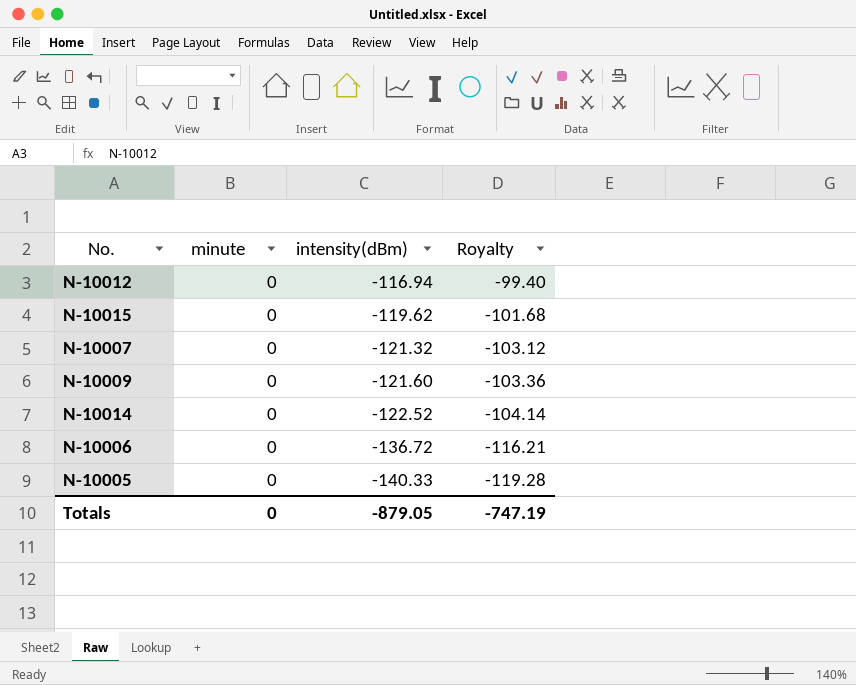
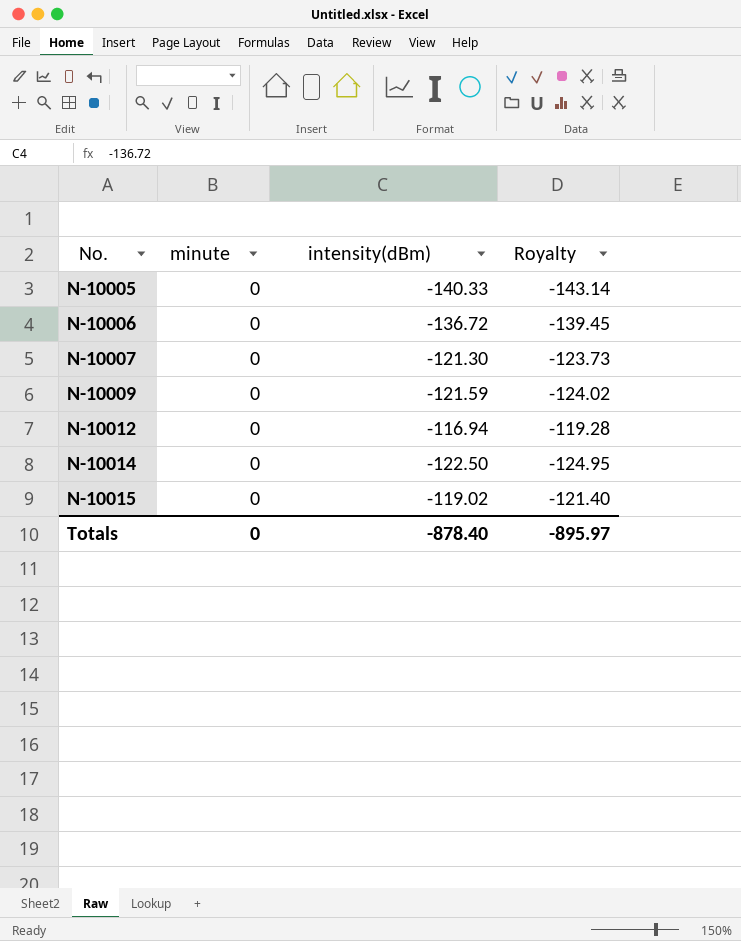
row order: intensity(dBm) descending -> No. ascending
column Royalty | formula: [intensity(dBm)] * 0.85 -> [intensity(dBm)] * 1.02
N-10007 | intensity(dBm): -121.32 -> -121.30
N-10009 | intensity(dBm): -121.60 -> -121.59
N-10014 | intensity(dBm): -122.52 -> -122.50
N-10015 | intensity(dBm): -119.62 -> -119.02
Totals | intensity(dBm): -879.05 -> -878.40
Totals | Royalty: -747.19 -> -895.97

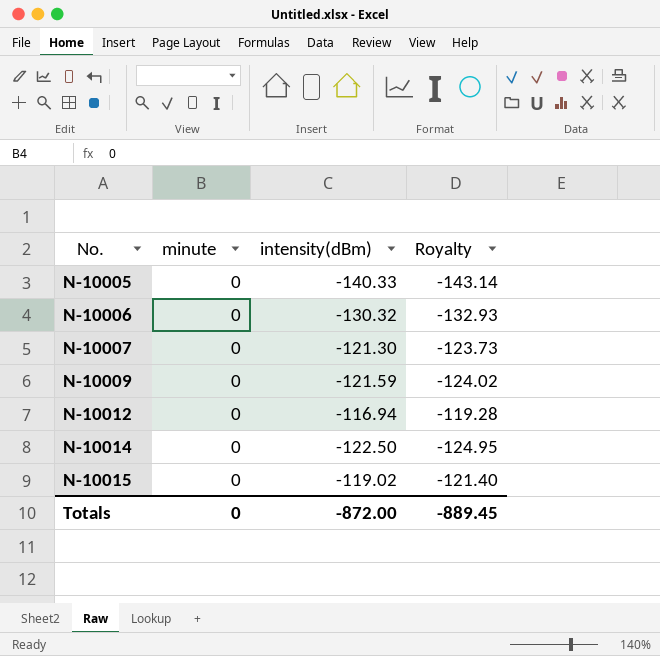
N-10006 | intensity(dBm): -136.72 -> -130.32
N-10006 | Royalty: -139.45 -> -132.93
Totals | intensity(dBm): -878.40 -> -872.00
Totals | Royalty: -895.97 -> -889.45

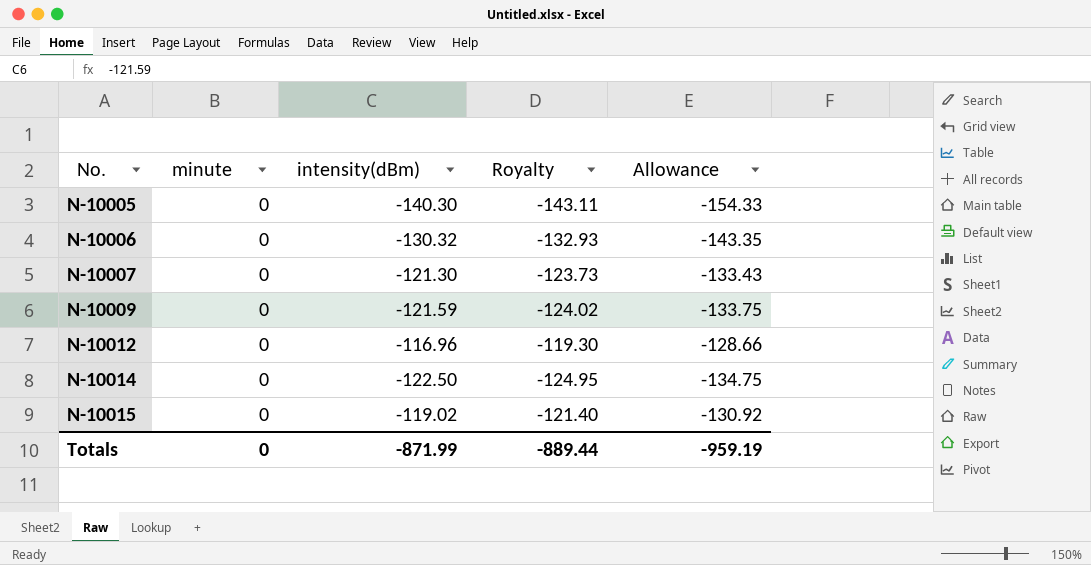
column Allowance | formula: none -> [intensity(dBm)] * 1.1
N-10005 | intensity(dBm): -140.33 -> -140.30
N-10005 | Royalty: -143.14 -> -143.11
N-10012 | intensity(dBm): -116.94 -> -116.96
N-10012 | Royalty: -119.28 -> -119.30
Totals | intensity(dBm): -872.00 -> -871.99
Totals | Royalty: -889.45 -> -889.44

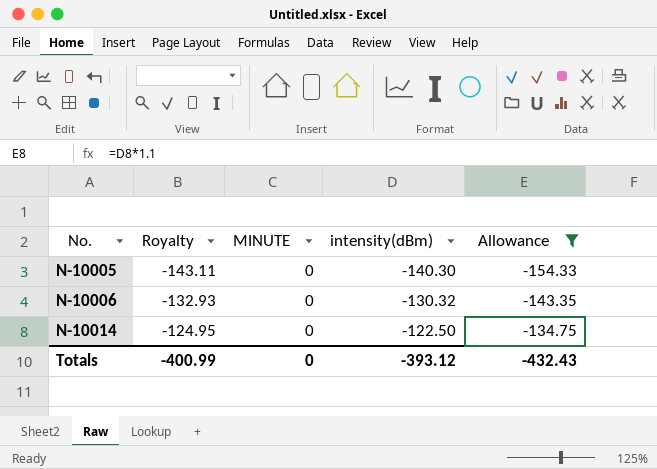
filter: none -> Allowance <= -134.75
column Royalty | position: 4 -> 2
column name: minute -> MINUTE
Totals | Royalty: -889.44 -> -400.99
Totals | intensity(dBm): -871.99 -> -393.12
Totals | Allowance: -959.19 -> -432.43

